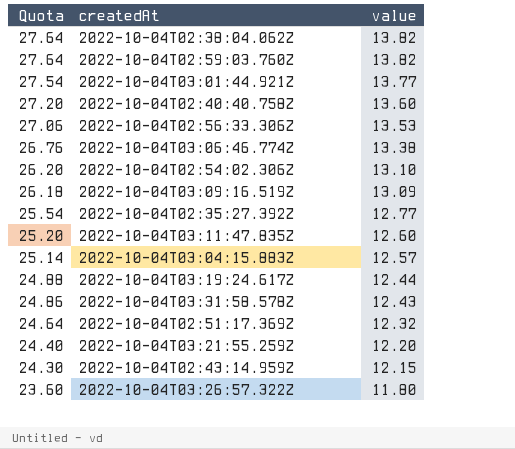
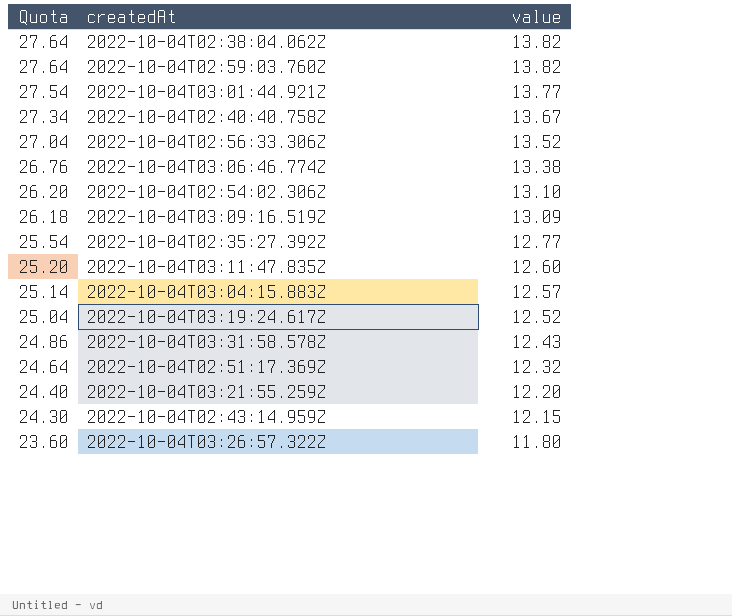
2022-10-04T02:40:40.758Z | Quota: 27.20 -> 27.34
2022-10-04T02:40:40.758Z | value: 13.60 -> 13.67
2022-10-04T02:56:33.306Z | Quota: 27.06 -> 27.04
2022-10-04T02:56:33.306Z | value: 13.53 -> 13.52
2022-10-04T03:19:24.617Z | Quota: 24.88 -> 25.04
2022-10-04T03:19:24.617Z | value: 12.44 -> 12.52

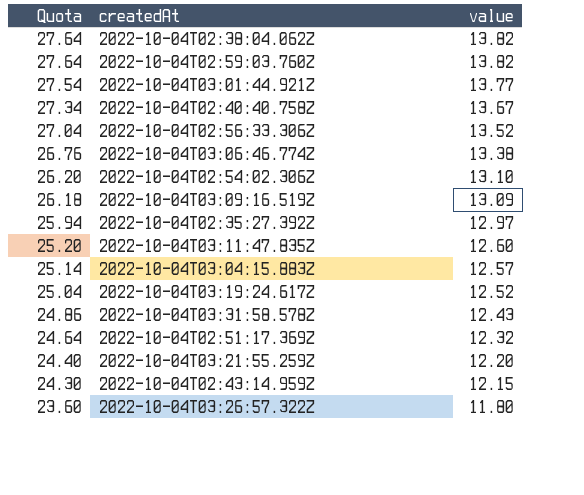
2022-10-04T02:35:27.392Z | Quota: 25.54 -> 25.94
2022-10-04T02:35:27.392Z | value: 12.77 -> 12.97

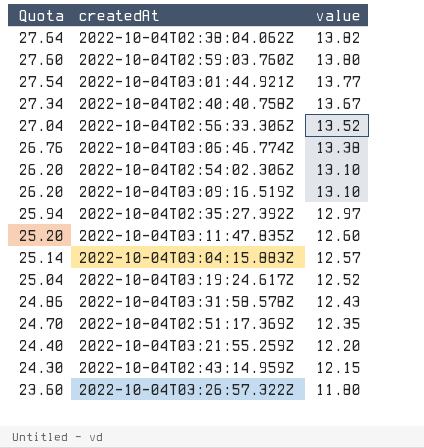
2022-10-04T02:59:03.760Z | Quota: 27.64 -> 27.60
2022-10-04T02:59:03.760Z | value: 13.82 -> 13.80
2022-10-04T03:09:16.519Z | Quota: 26.18 -> 26.20
2022-10-04T03:09:16.519Z | value: 13.09 -> 13.10
2022-10-04T02:51:17.369Z | Quota: 24.64 -> 24.70
2022-10-04T02:51:17.369Z | value: 12.32 -> 12.35

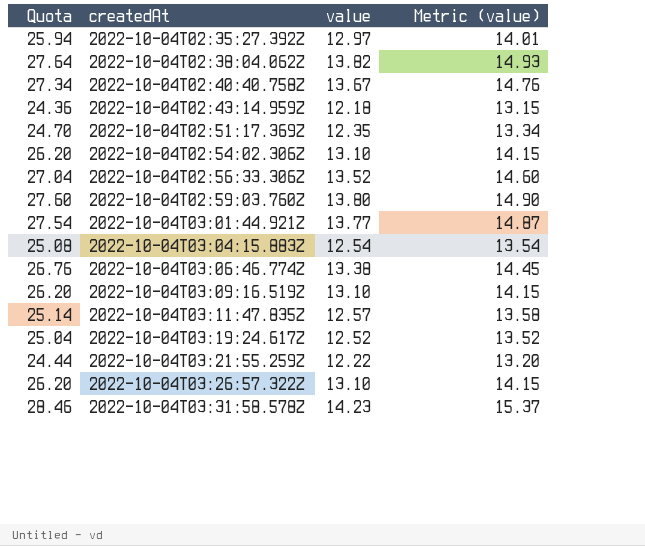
row order: Quota descending -> createdAt ascending
column Metric (value) | formula: none -> [value] * 1.08
2022-10-04T02:43:14.959Z | Quota: 24.30 -> 24.36
2022-10-04T02:43:14.959Z | value: 12.15 -> 12.18
2022-10-04T03:04:15.883Z | Quota: 25.14 -> 25.08
2022-10-04T03:04:15.883Z | value: 12.57 -> 12.54
2022-10-04T03:11:47.835Z | Quota: 25.20 -> 25.14
2022-10-04T03:11:47.835Z | value: 12.60 -> 12.57
2022-10-04T03:21:55.259Z | Quota: 24.40 -> 24.44
2022-10-04T03:21:55.259Z | value: 12.20 -> 12.22
2022-10-04T03:26:57.322Z | Quota: 23.60 -> 26.20
2022-10-04T03:26:57.322Z | value: 11.80 -> 13.10
2022-10-04T03:31:58.578Z | Quota: 24.86 -> 28.46
2022-10-04T03:31:58.578Z | value: 12.43 -> 14.23

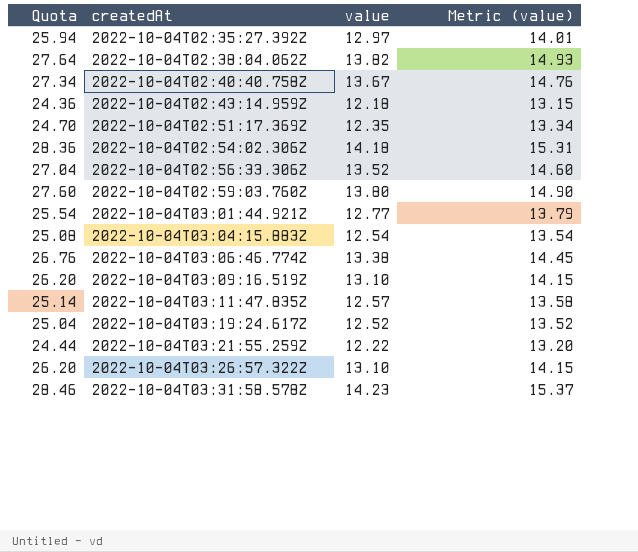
2022-10-04T02:54:02.306Z | Quota: 26.20 -> 28.36
2022-10-04T02:54:02.306Z | value: 13.10 -> 14.18
2022-10-04T02:54:02.306Z | Metric (value): 14.15 -> 15.31
2022-10-04T03:01:44.921Z | Quota: 27.54 -> 25.54
2022-10-04T03:01:44.921Z | value: 13.77 -> 12.77
2022-10-04T03:01:44.921Z | Metric (value): 14.87 -> 13.79

